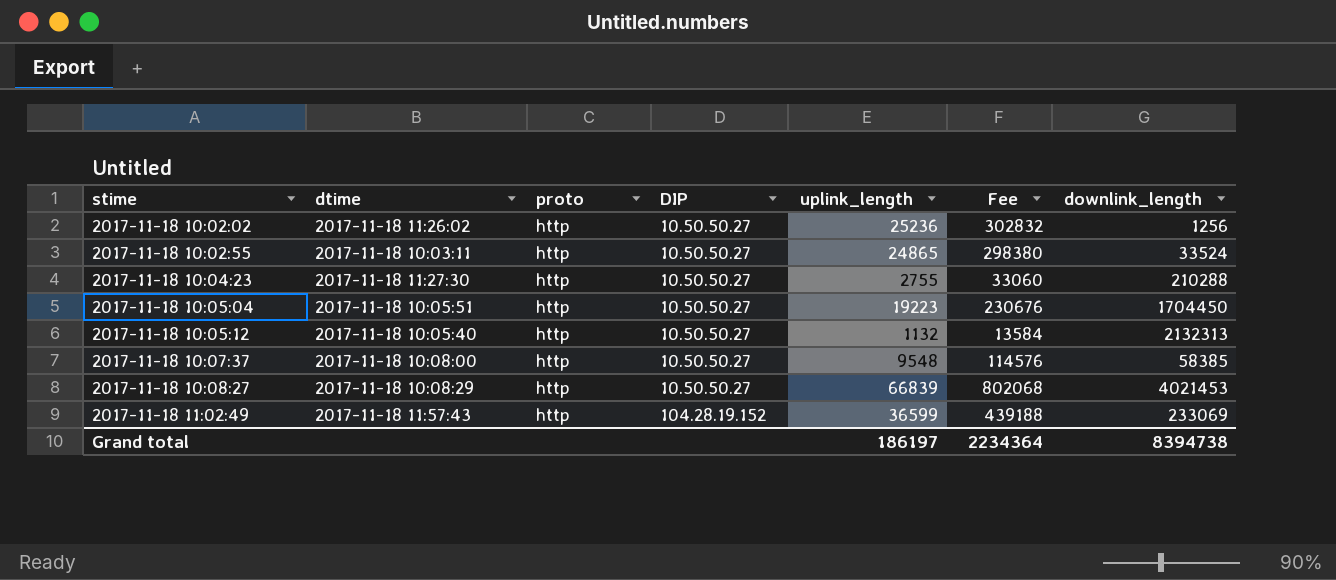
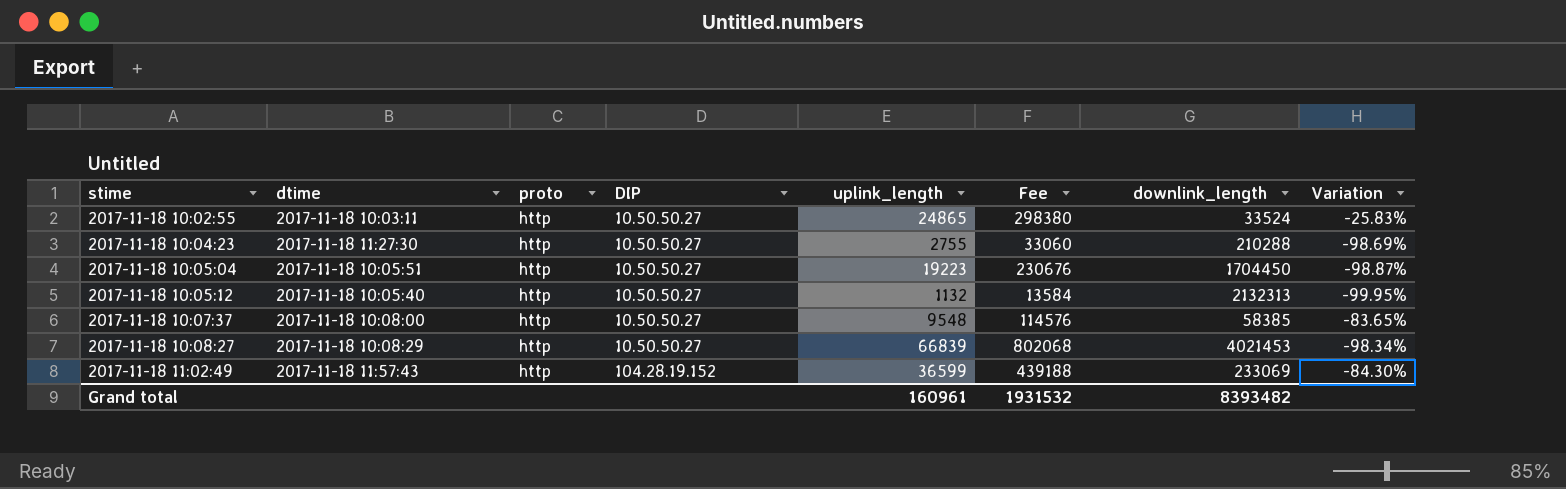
column Variation | formula: none -> ([uplink_length] - [downlink_length]) / [downlink_length]
row 2017-11-18 10:02:02: 2017-11-18 11:26:02 | http | 10.50.50.27 | 25236 | 302832 | 1256 -> none
Grand total | uplink_length: 186197 -> 160961
Grand total | Fee: 2234364 -> 1931532
Grand total | downlink_length: 8394738 -> 8393482

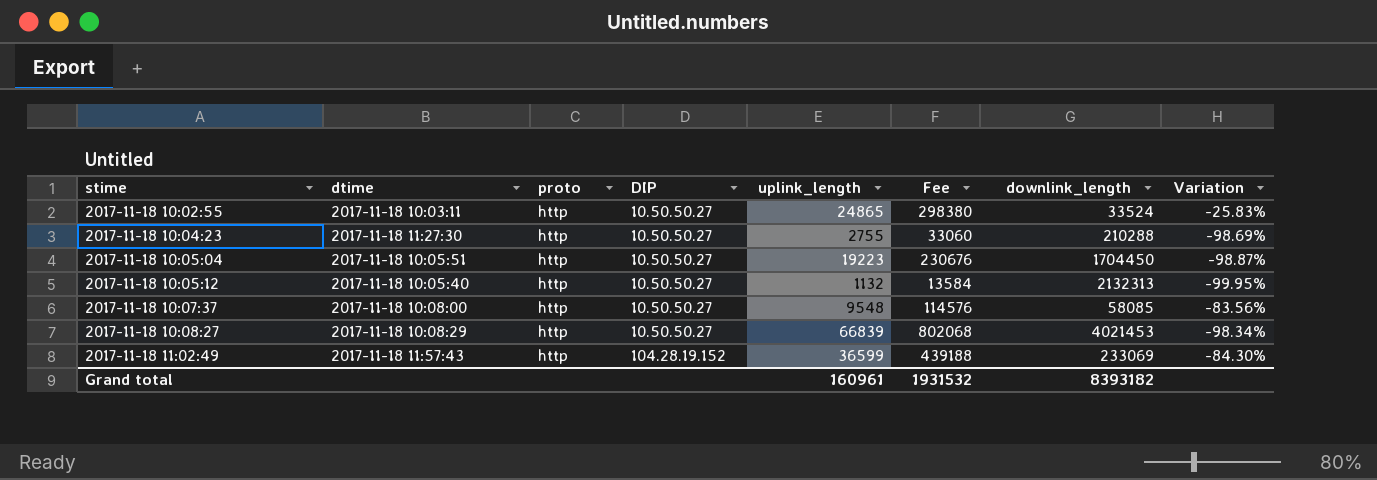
2017-11-18 10:07:37 | downlink_length: 58385 -> 58085
2017-11-18 10:07:37 | Variation: -83.65% -> -83.56%
Grand total | downlink_length: 8393482 -> 8393182

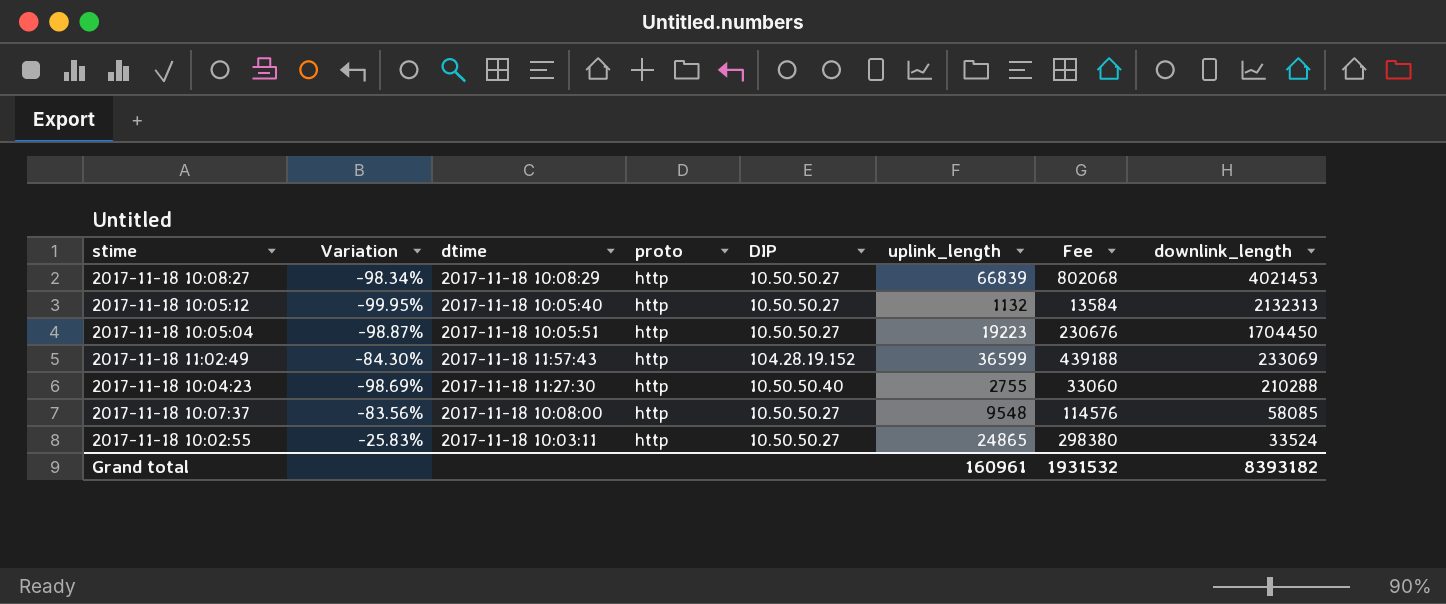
row order: stime ascending -> downlink_length descending
column Variation | position: 8 -> 2
2017-11-18 10:04:23 | DIP: 10.50.50.27 -> 10.50.50.40

